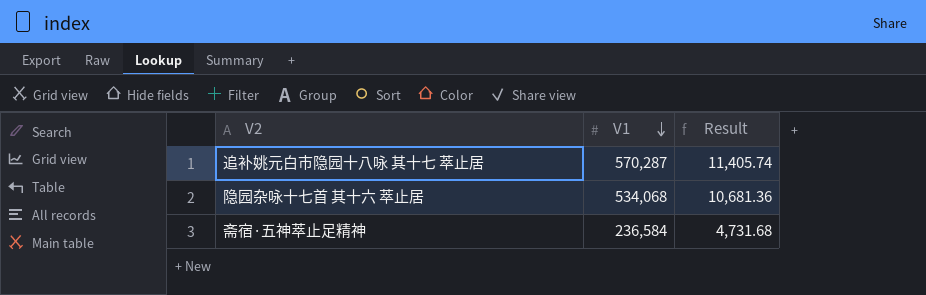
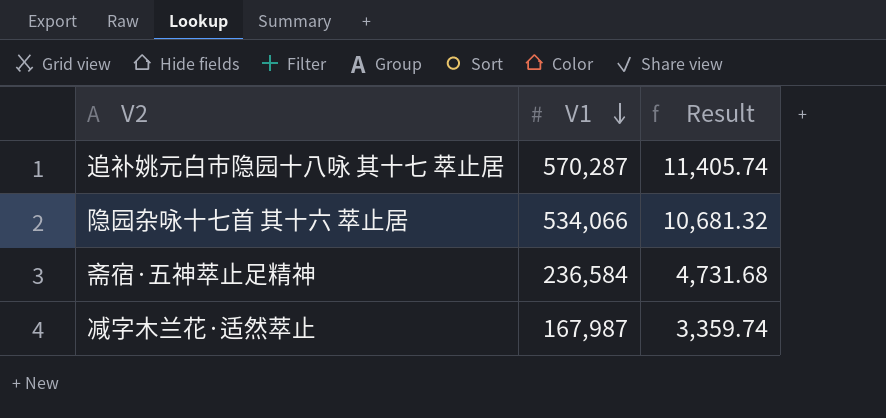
隐园杂咏十七首 其十六 萃止居 | V1: 534,068 -> 534,066
隐园杂咏十七首 其十六 萃止居 | Result: 10,681.36 -> 10,681.32
row 减字木兰花·适然萃止: none -> 167,987 | 3,359.74

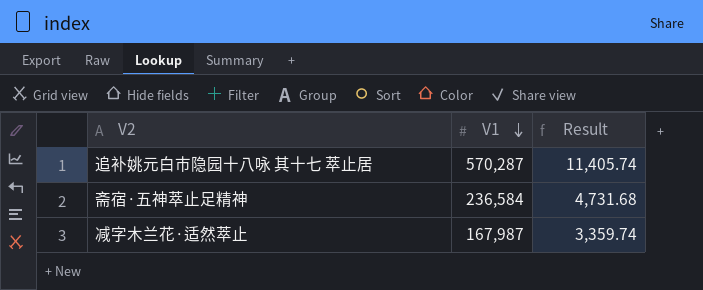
row 隐园杂咏十七首 其十六 萃止居: 534,066 | 10,681.32 -> none

